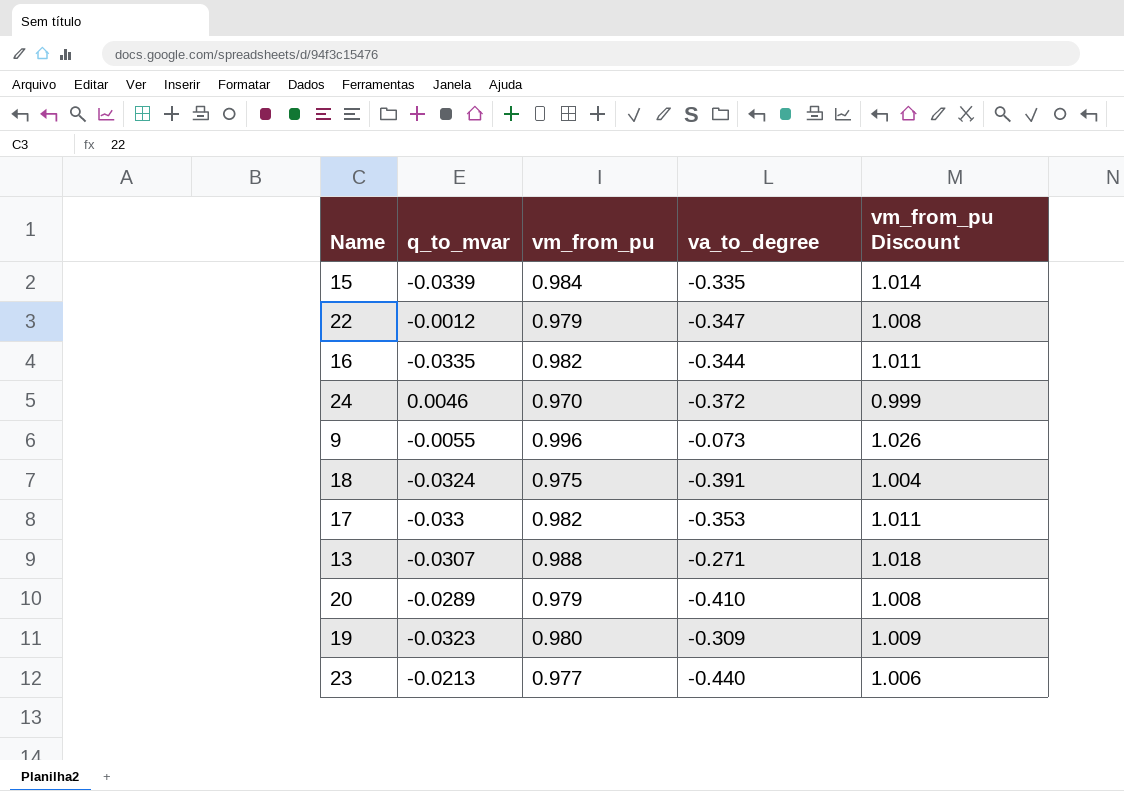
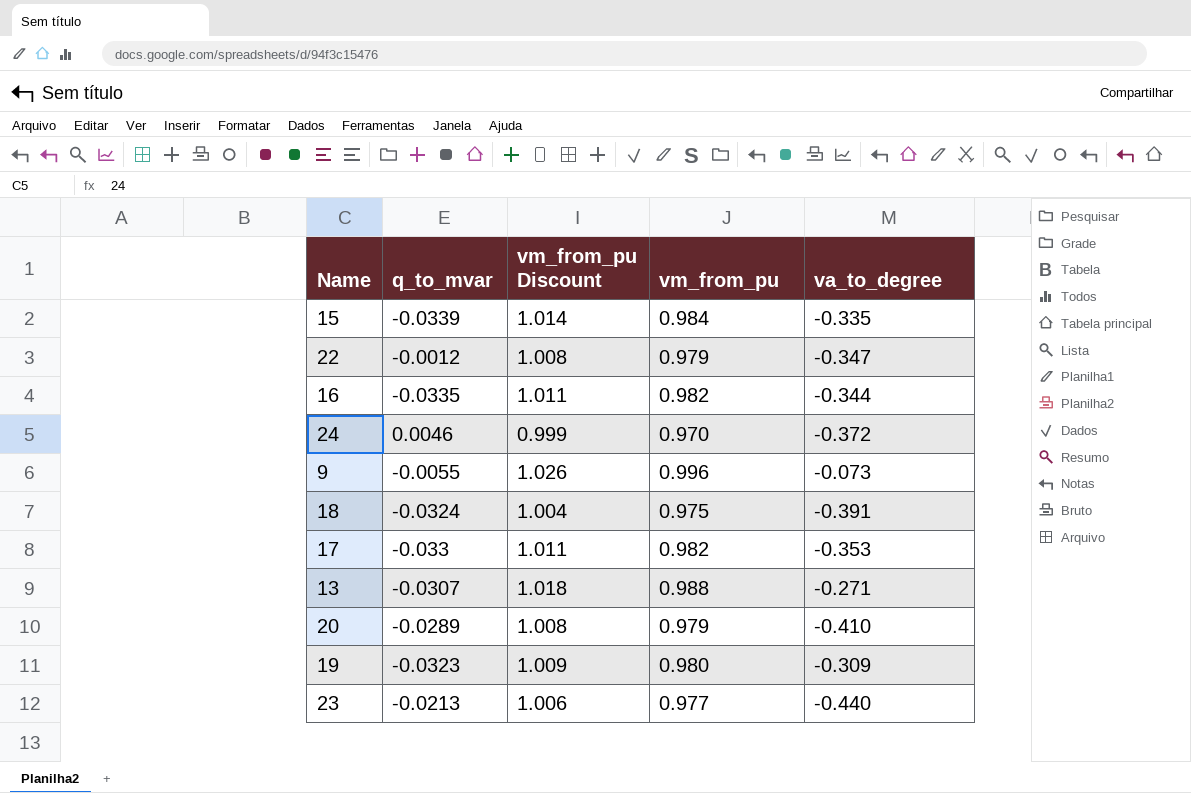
column vm_from_pu Discount | position: 5 -> 3

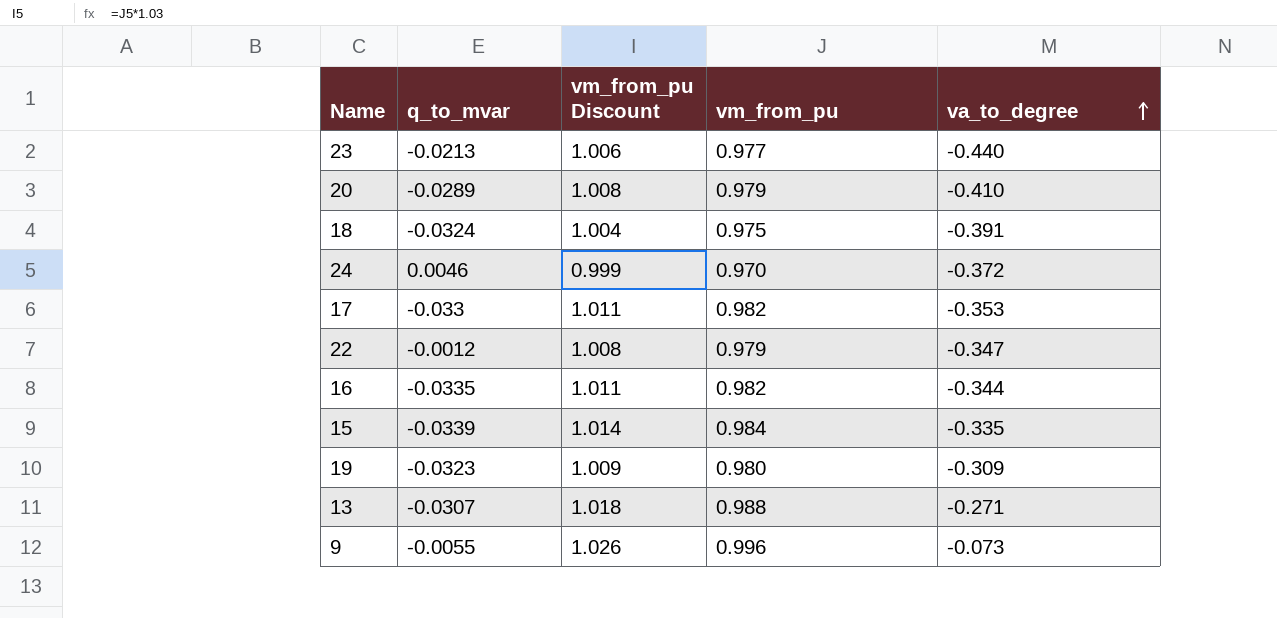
row order: none -> va_to_degree ascending

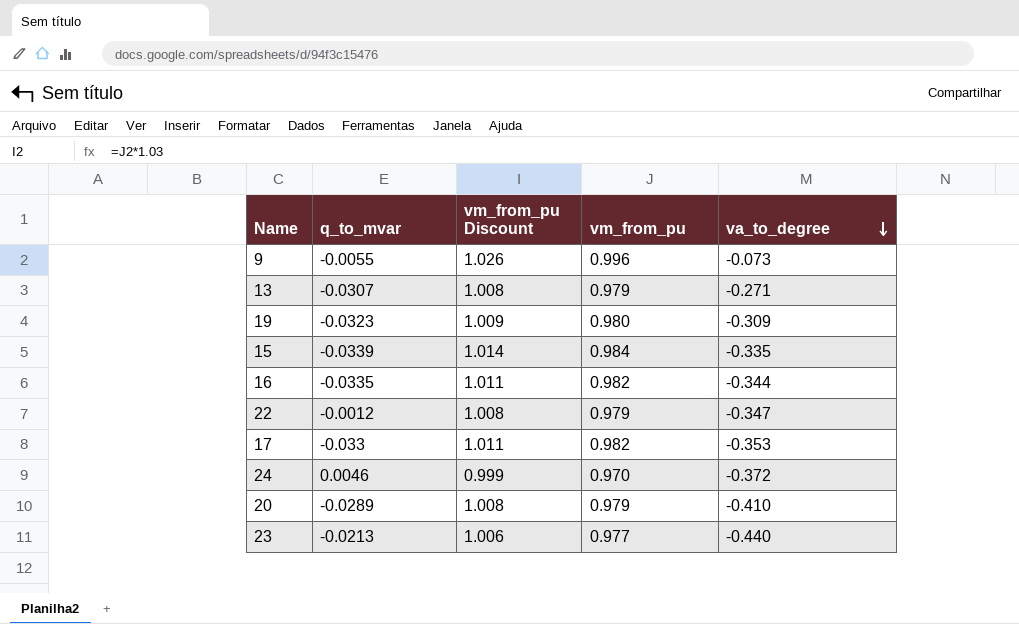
row order: va_to_degree ascending -> va_to_degree descending
row 18: -0.0324 | 1.004 | 0.975 | -0.391 -> none
13 | vm_from_pu Discount: 1.018 -> 1.008
13 | vm_from_pu: 0.988 -> 0.979

